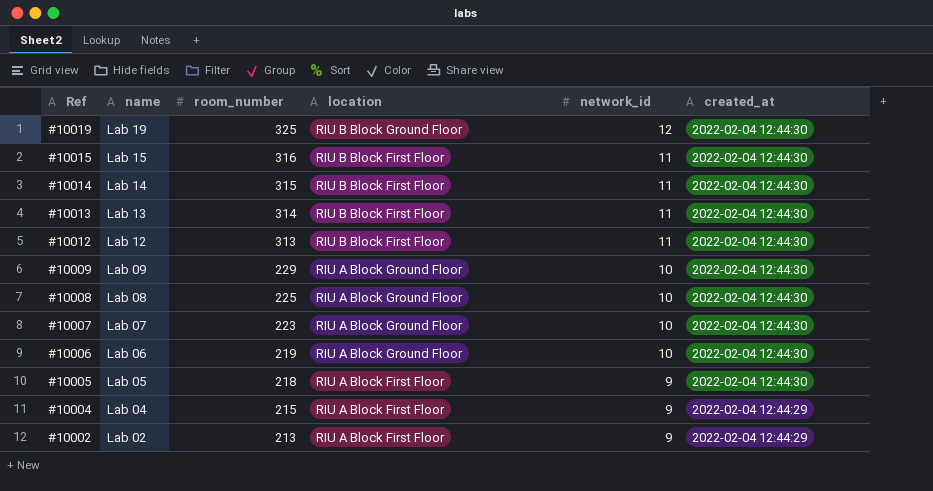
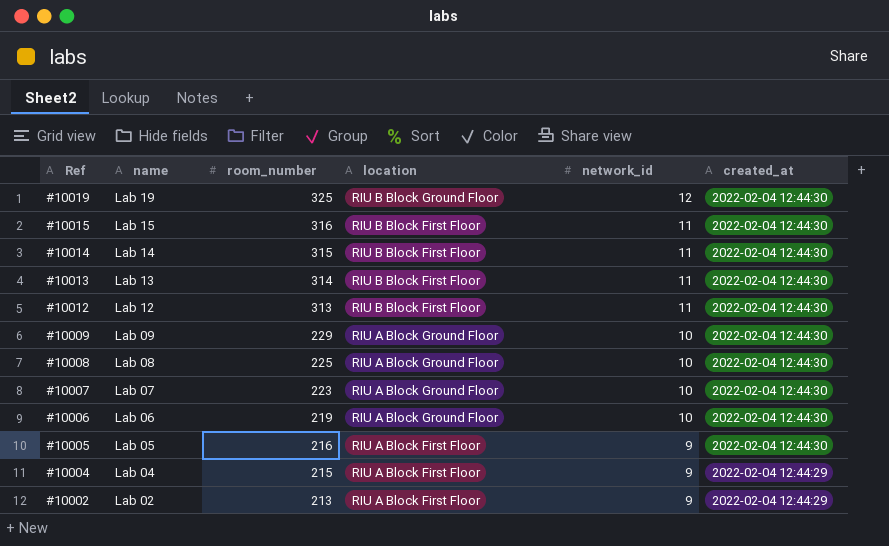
#10005 | room_number: 218 -> 216

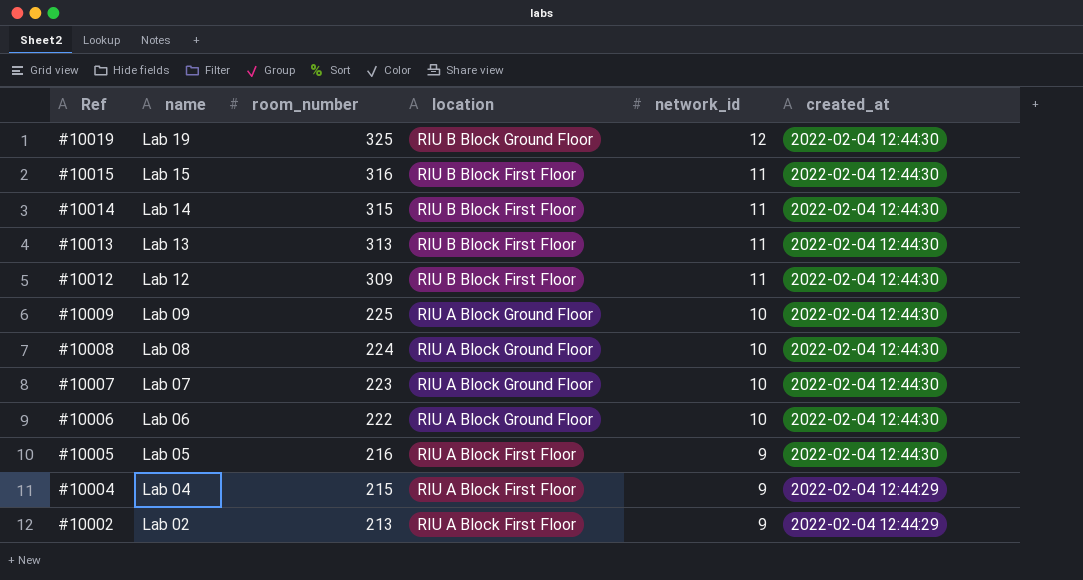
#10013 | room_number: 314 -> 313
#10012 | room_number: 313 -> 309
#10009 | room_number: 229 -> 225
#10008 | room_number: 225 -> 224
#10006 | room_number: 219 -> 222

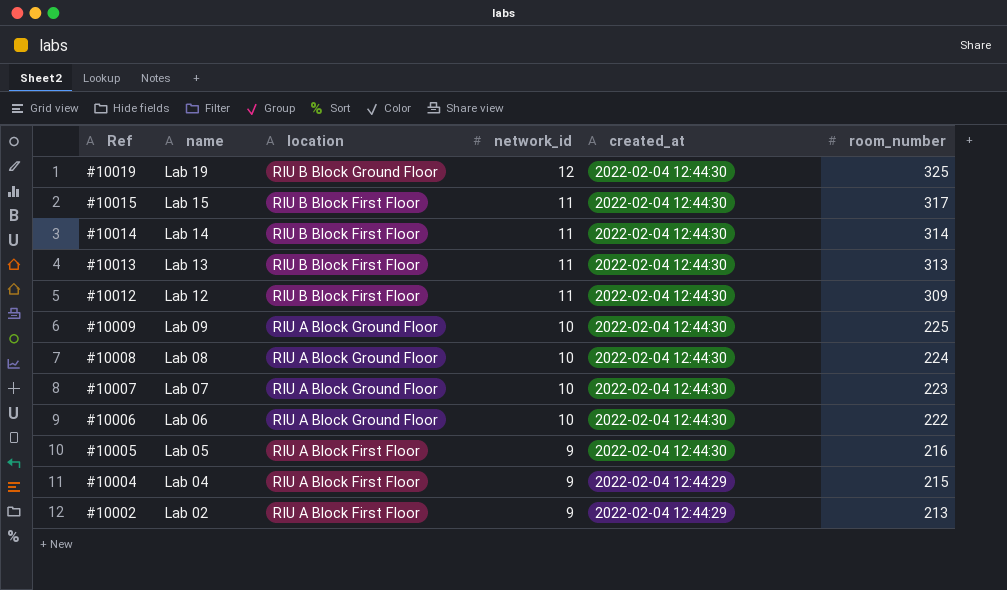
column room_number | position: 3 -> 6
#10015 | room_number: 316 -> 317
#10014 | room_number: 315 -> 314

